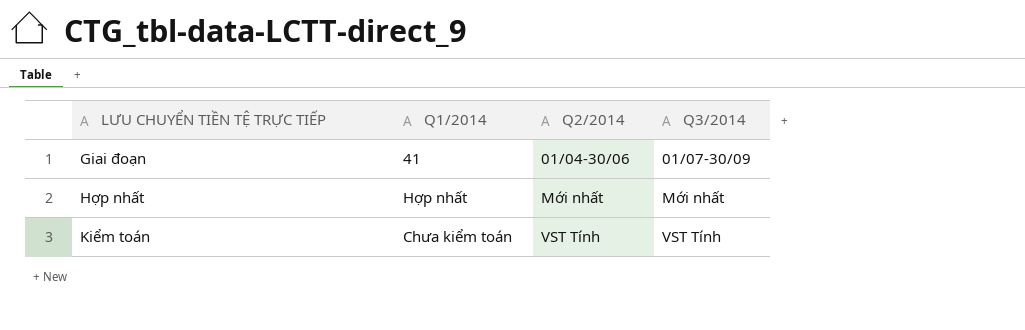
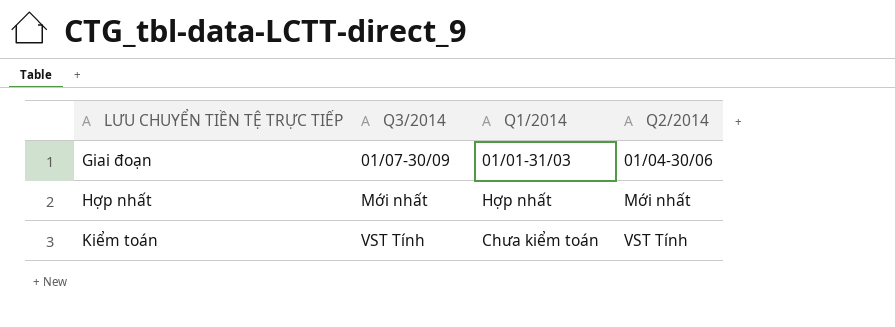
column Q3/2014 | position: 4 -> 2
Giai đoạn | Q1/2014: 41 -> 01/01-31/03

